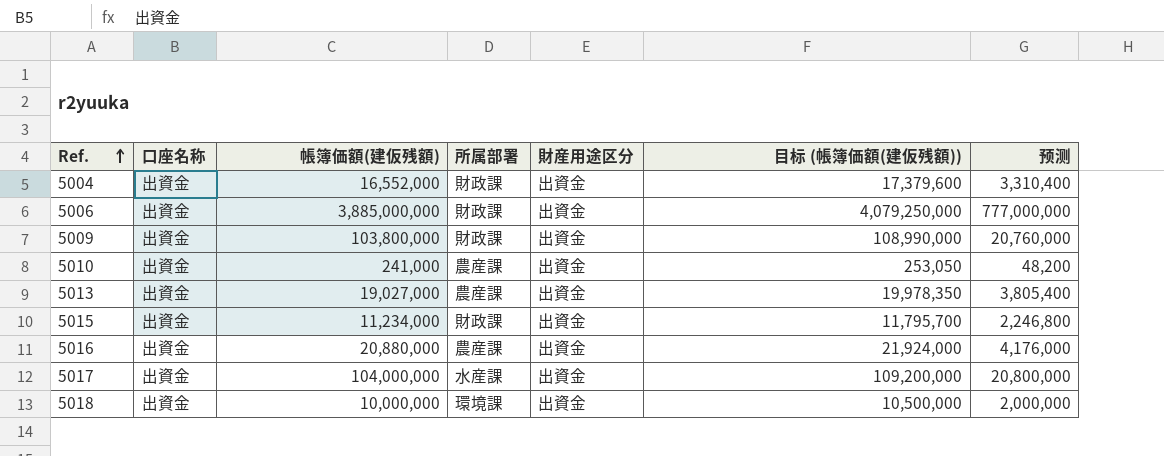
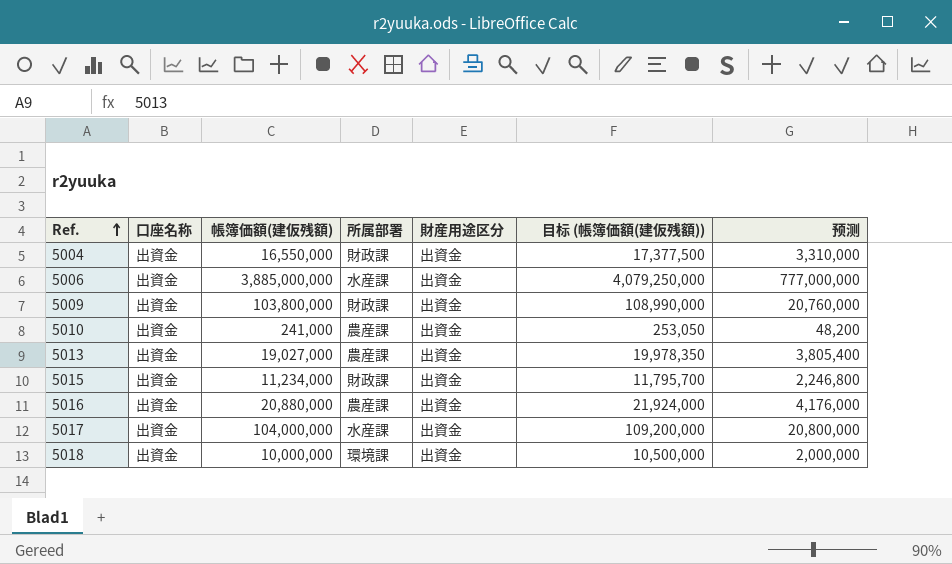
5004 | 帳簿価額(建仮残額): 16,552,000 -> 16,550,000
5004 | 目标 (帳簿価額(建仮残額)): 17,379,600 -> 17,377,500
5004 | 预测: 3,310,400 -> 3,310,000
5006 | 所属部署: 財政課 -> 水産課

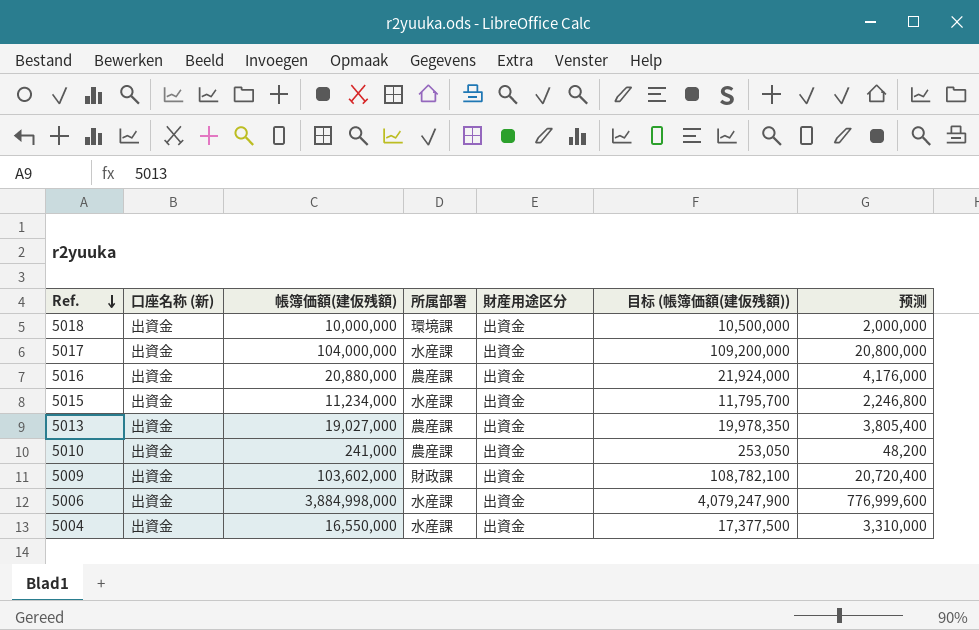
row order: Ref. ascending -> Ref. descending
column name: 口座名称 -> 口座名称 (新)
5015 | 所属部署: 財政課 -> 水産課
5009 | 帳簿価額(建仮残額): 103,800,000 -> 103,602,000
5009 | 目标 (帳簿価額(建仮残額)): 108,990,000 -> 108,782,100
5009 | 预测: 20,760,000 -> 20,720,400
5006 | 帳簿価額(建仮残額): 3,885,000,000 -> 3,884,998,000
5006 | 目标 (帳簿価額(建仮残額)): 4,079,250,000 -> 4,079,247,900
5006 | 预测: 777,000,000 -> 776,999,600
5004 | 所属部署: 財政課 -> 水産課

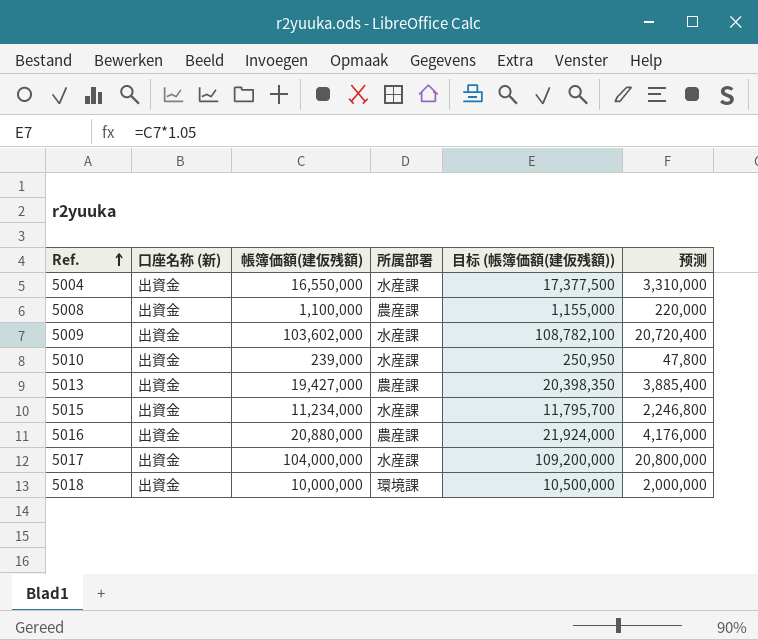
row order: Ref. descending -> Ref. ascending
column 財産用途区分 | position: 5 -> none
row 5006: 出資金 | 3,884,998,000 | 水産課 | 出資金 | 4,079,247,900 | 776,999,600 -> none
row 5008: none -> 出資金 | 1,100,000 | 農産課 | 1,155,000 | 220,000
5009 | 所属部署: 財政課 -> 水産課
5010 | 帳簿価額(建仮残額): 241,000 -> 239,000
5010 | 所属部署: 農産課 -> 水産課
5010 | 目标 (帳簿価額(建仮残額)): 253,050 -> 250,950
5010 | 预测: 48,200 -> 47,800
5013 | 帳簿価額(建仮残額): 19,027,000 -> 19,427,000
5013 | 目标 (帳簿価額(建仮残額)): 19,978,350 -> 20,398,350
5013 | 预测: 3,805,400 -> 3,885,400

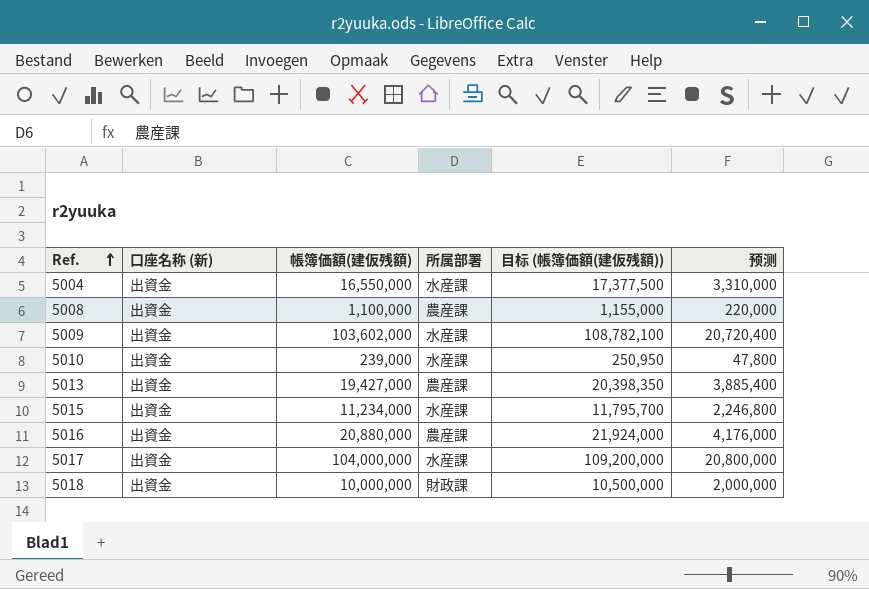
5018 | 所属部署: 環境課 -> 財政課

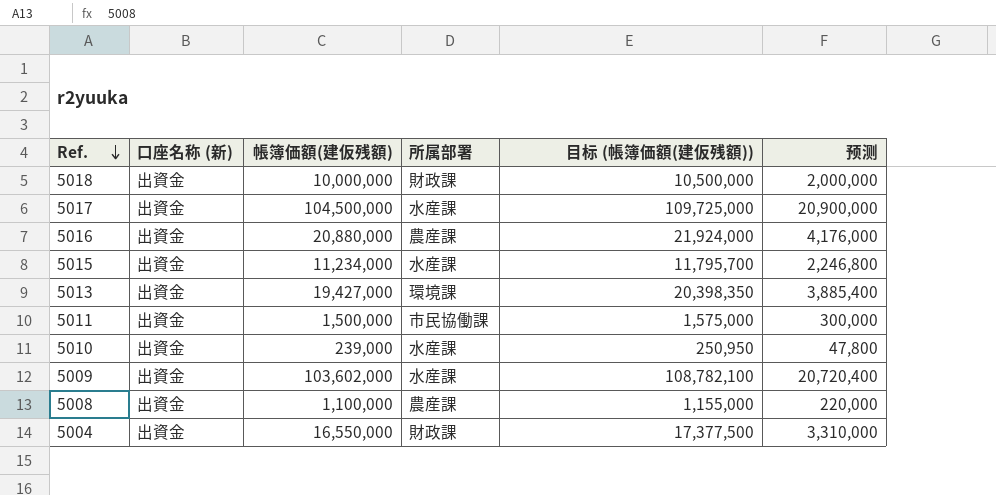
row order: Ref. ascending -> Ref. descending
5017 | 帳簿価額(建仮残額): 104,000,000 -> 104,500,000
5017 | 目标 (帳簿価額(建仮残額)): 109,200,000 -> 109,725,000
5017 | 预测: 20,800,000 -> 20,900,000
5013 | 所属部署: 農産課 -> 環境課
row 5011: none -> 出資金 | 1,500,000 | 市民協働課 | 1,575,000 | 300,000
5004 | 所属部署: 水産課 -> 財政課

